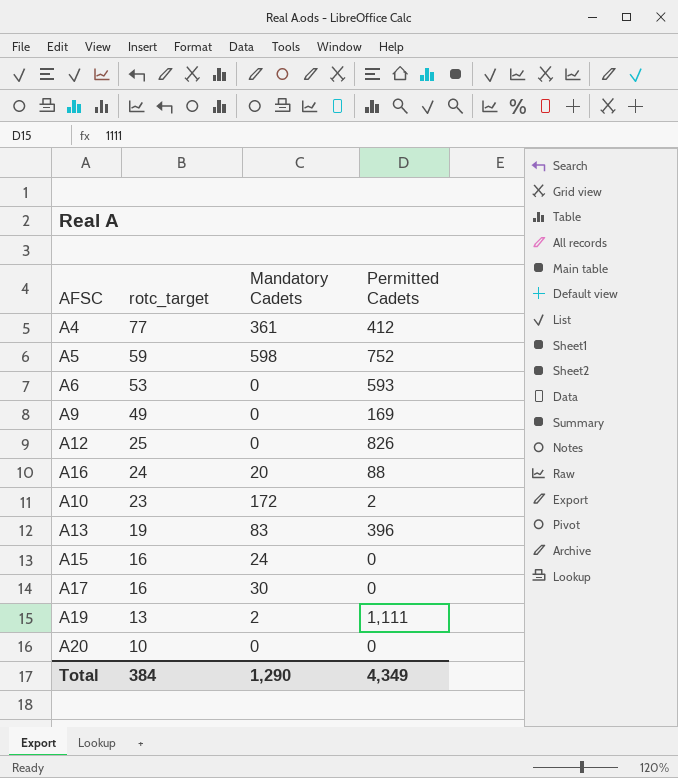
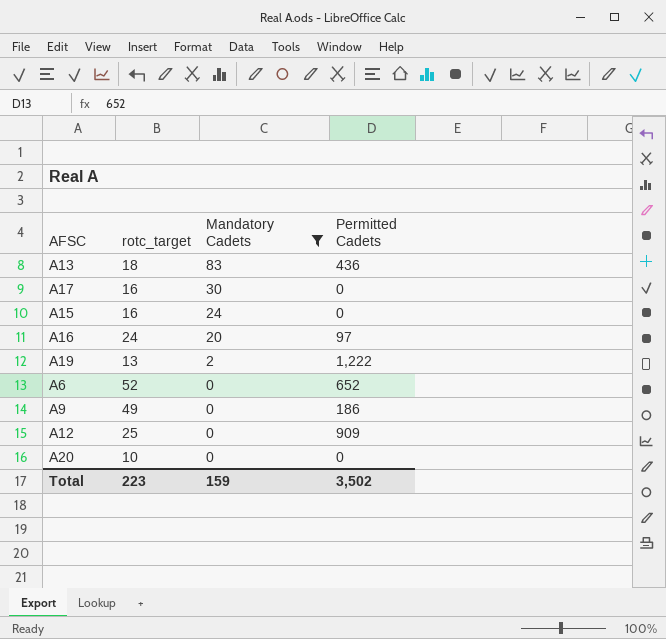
filter: none -> Mandatory Cadets <= 83
row order: rotc_target descending -> Mandatory Cadets descending
A13 | rotc_target: 19 -> 18
A13 | Permitted Cadets: 396 -> 436
A16 | Permitted Cadets: 88 -> 97
A19 | Permitted Cadets: 1,111 -> 1,222
A6 | rotc_target: 53 -> 52
A6 | Permitted Cadets: 593 -> 652
A9 | Permitted Cadets: 169 -> 186
A12 | Permitted Cadets: 826 -> 909
Total | rotc_target: 384 -> 223
Total | Mandatory Cadets: 1,290 -> 159
Total | Permitted Cadets: 4,349 -> 3,502

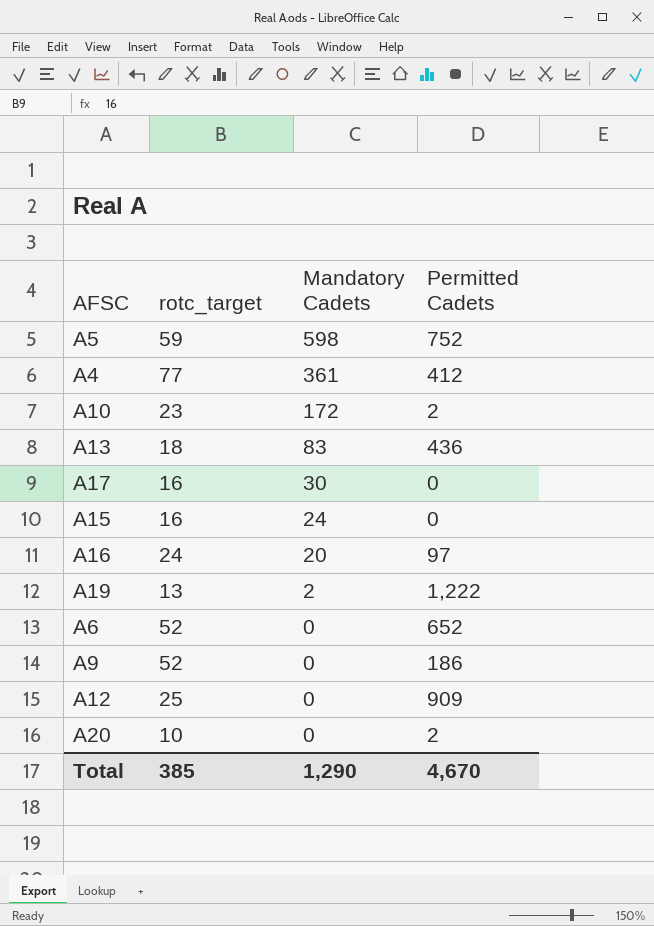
filter: Mandatory Cadets <= 83 -> none
A9 | rotc_target: 49 -> 52
A20 | Permitted Cadets: 0 -> 2
Total | rotc_target: 223 -> 385
Total | Mandatory Cadets: 159 -> 1,290
Total | Permitted Cadets: 3,502 -> 4,670

